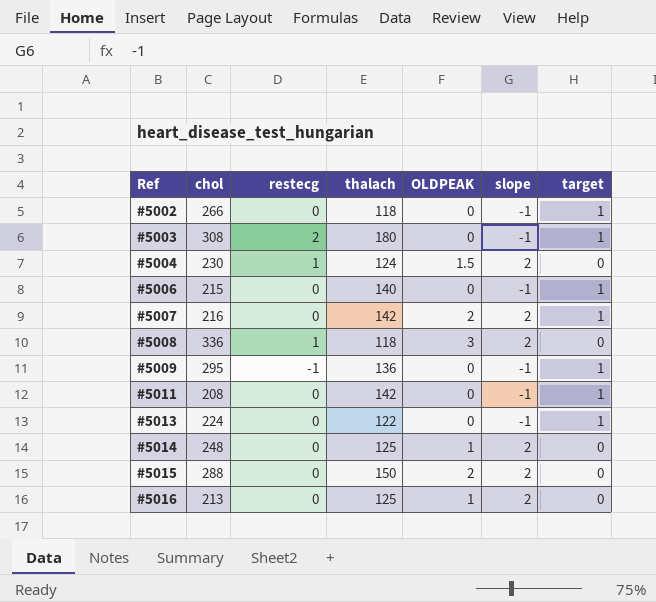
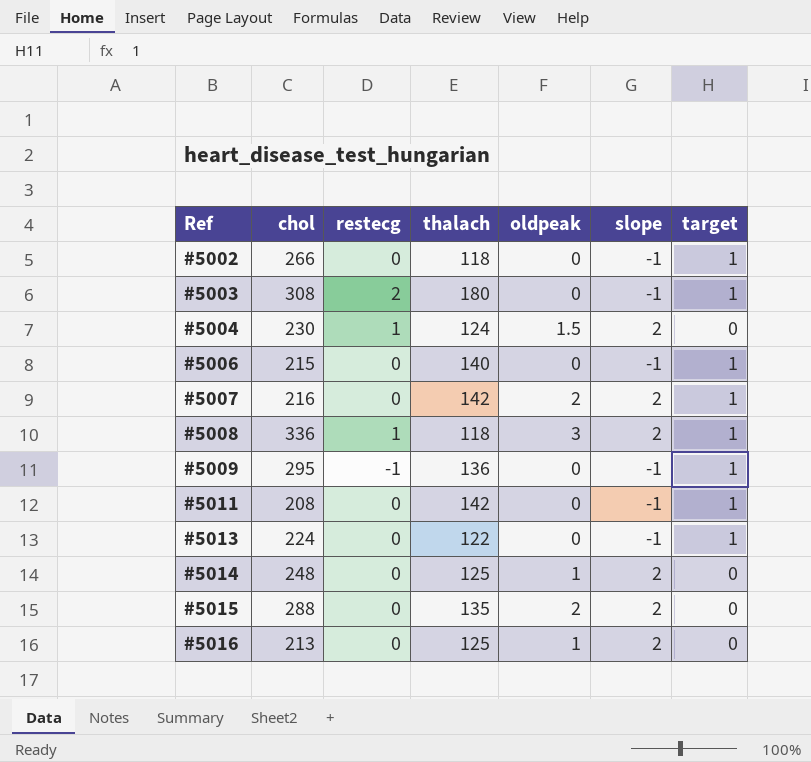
column name: OLDPEAK -> oldpeak
#5008 | target: 0 -> 1
#5015 | thalach: 150 -> 135

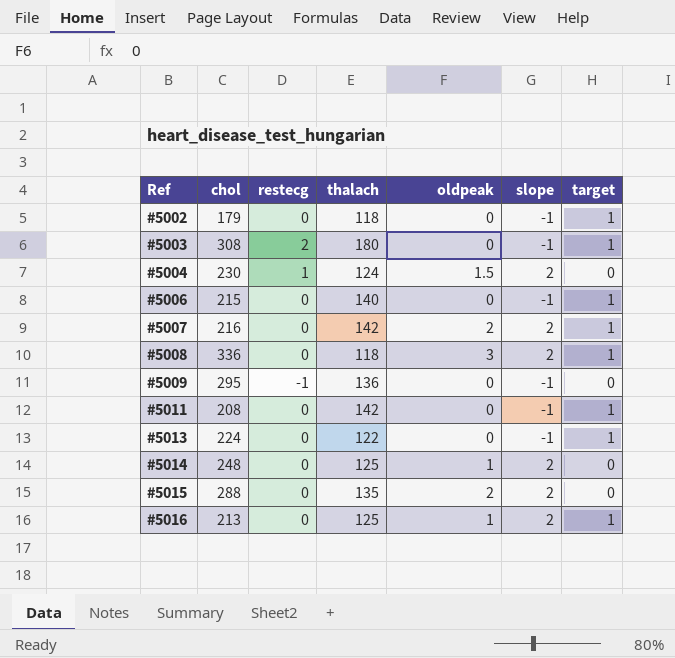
#5002 | chol: 266 -> 179
#5008 | restecg: 1 -> 0
#5009 | target: 1 -> 0
#5016 | target: 0 -> 1

